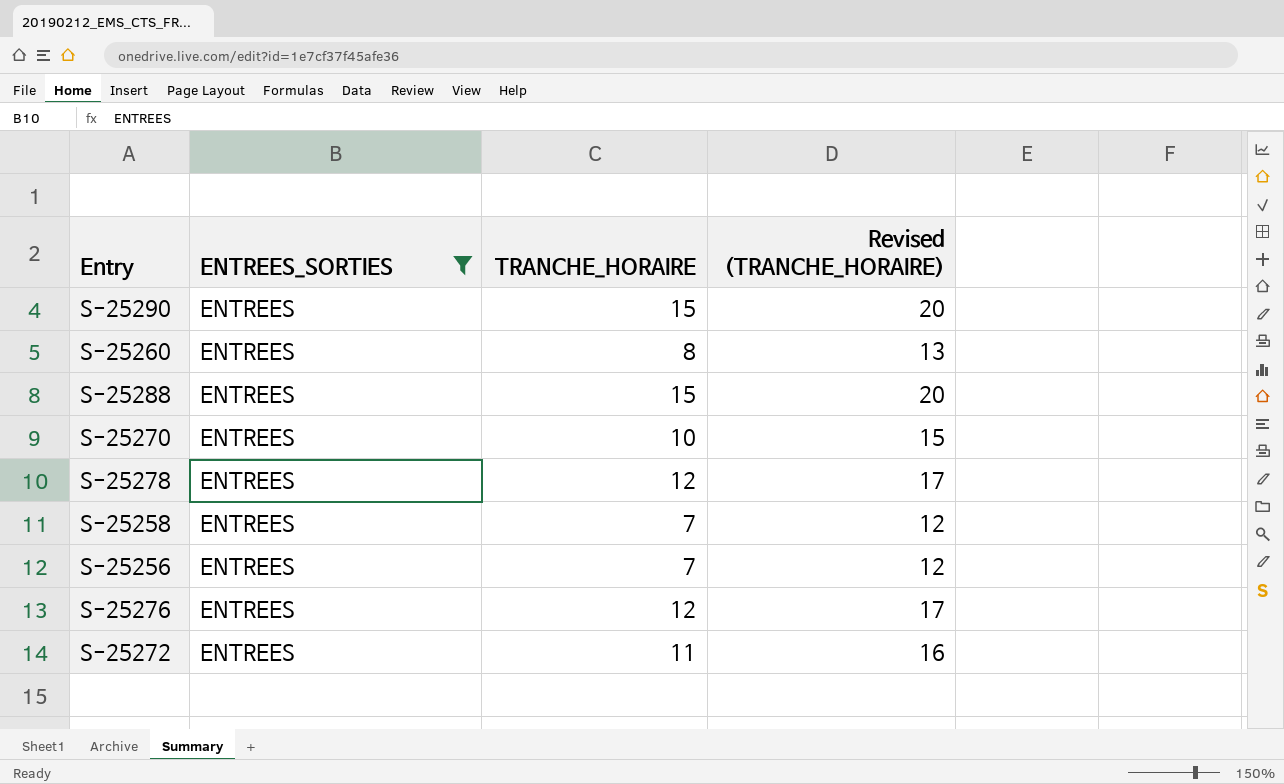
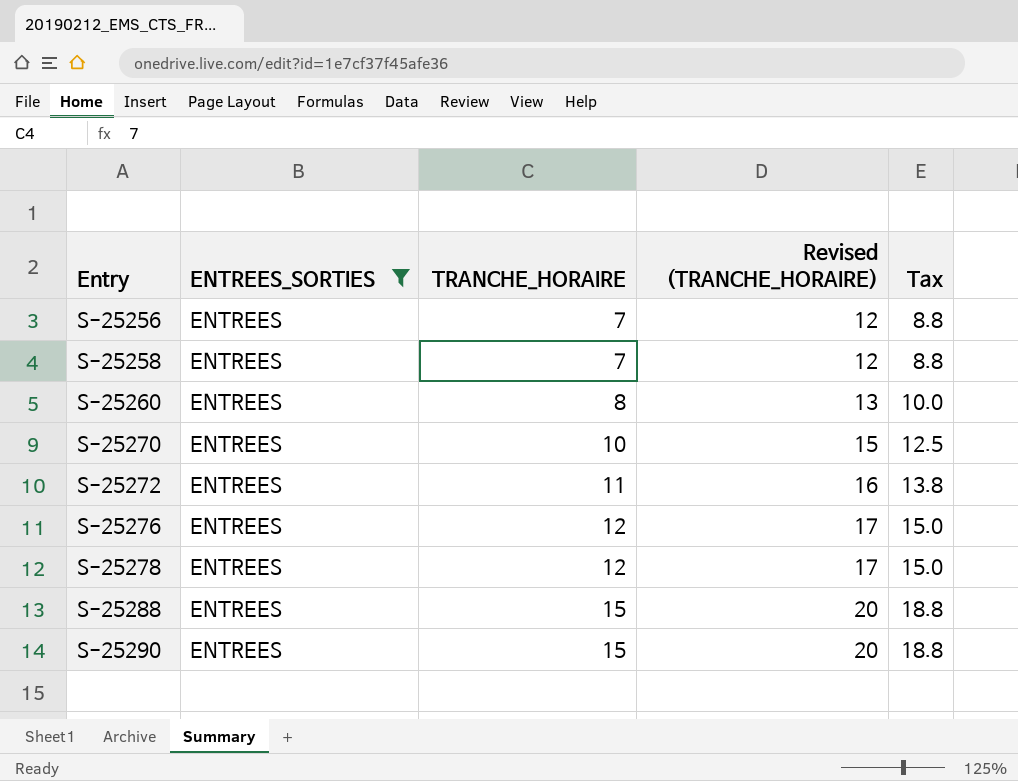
row order: none -> Entry ascending
column Tax | formula: none -> [TRANCHE_HORAIRE] * 1.25

